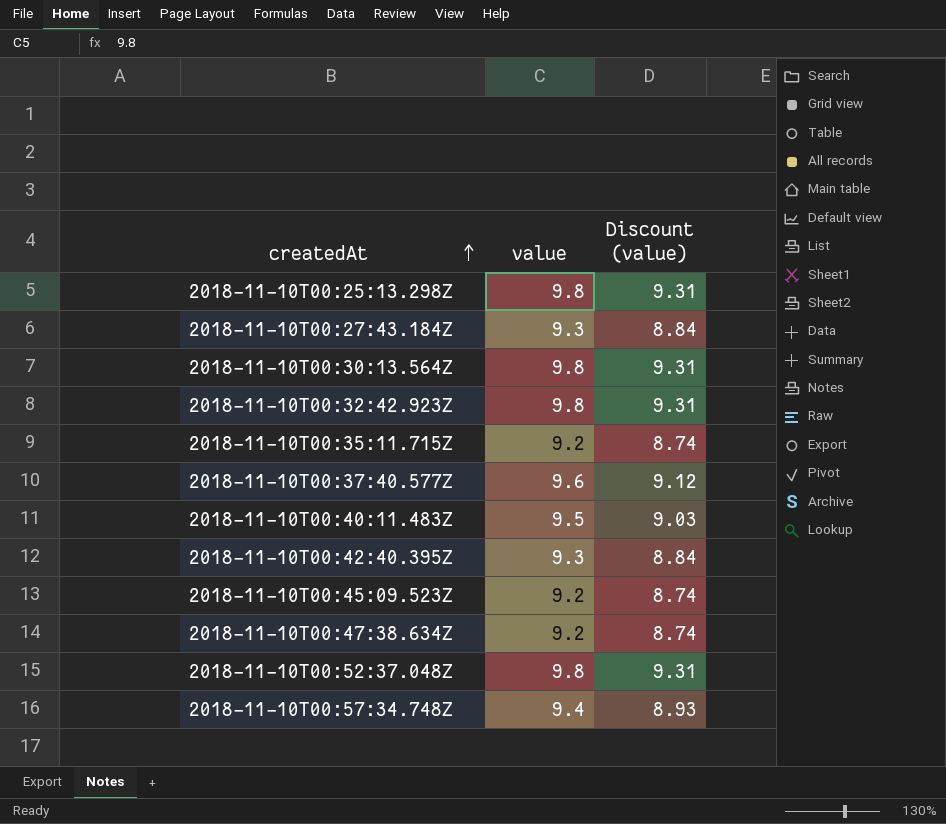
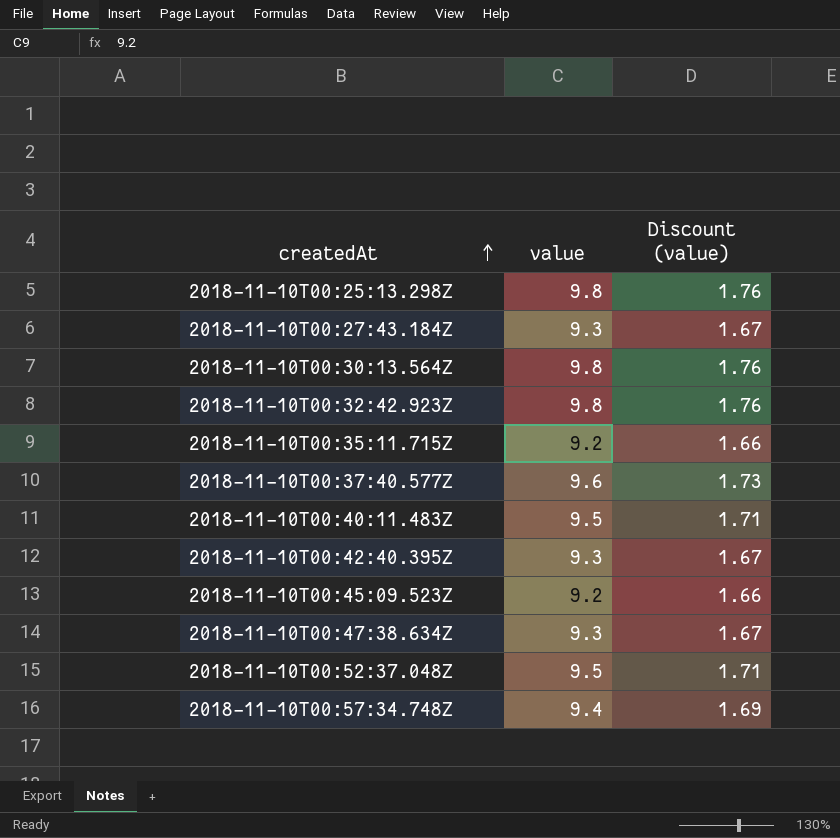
column Discount (value) | formula: [value] * 0.95 -> [value] * 0.18
2018-11-10T00:47:38.634Z | value: 9.2 -> 9.3
2018-11-10T00:52:37.048Z | value: 9.8 -> 9.5

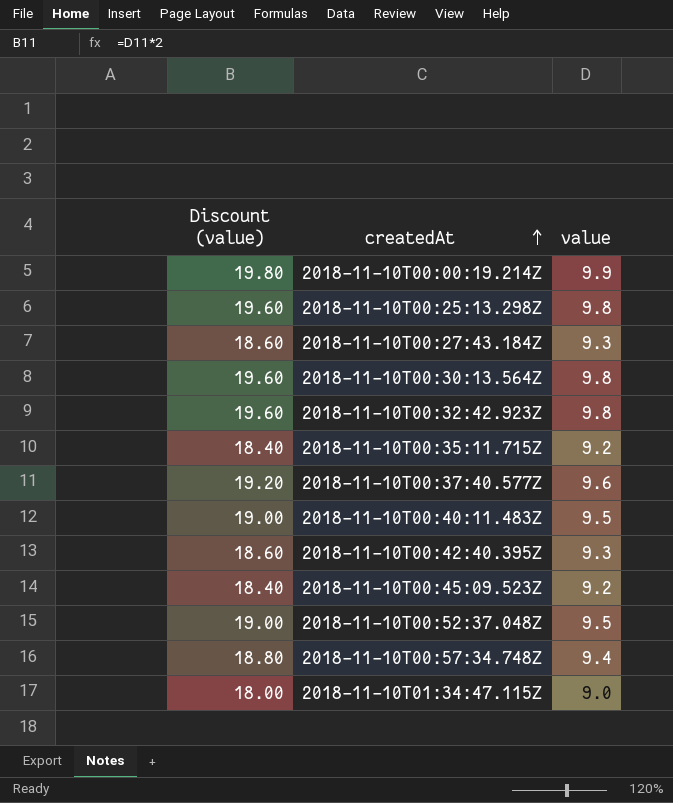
column Discount (value) | formula: [value] * 0.18 -> [value] * 2
column Discount (value) | position: 3 -> 1
row 2018-11-10T00:47:38.634Z: 9.3 | 1.67 -> none
row 2018-11-10T00:00:19.214Z: none -> 19.80 | 9.9
row 2018-11-10T01:34:47.115Z: none -> 18.00 | 9.0

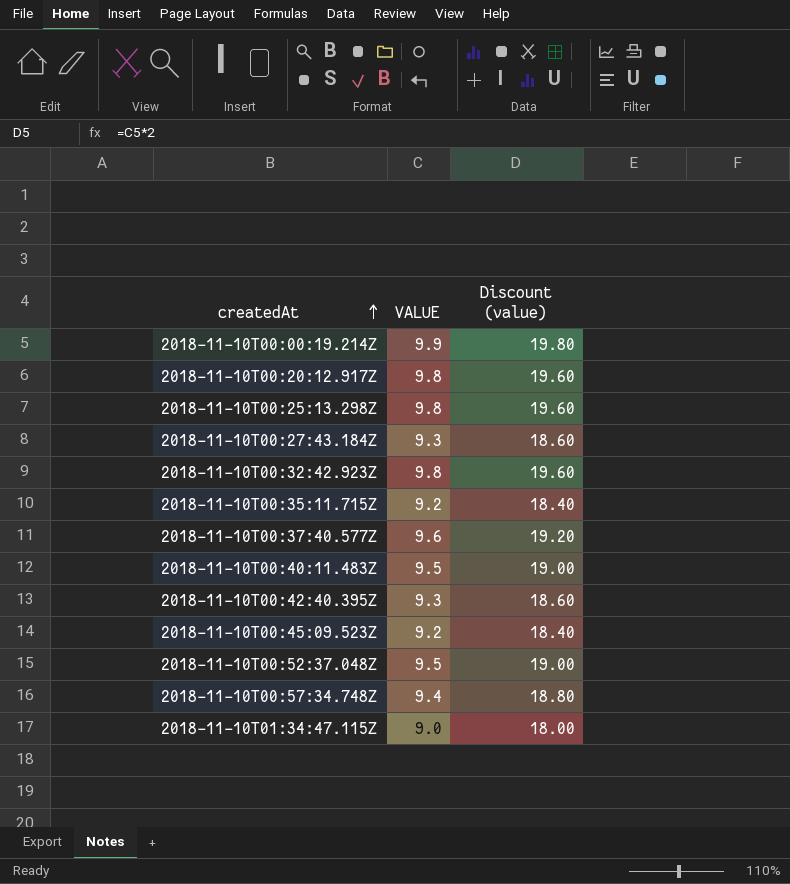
column name: value -> VALUE
column Discount (value) | position: 1 -> 3
row 2018-11-10T00:30:13.564Z: 19.60 | 9.8 -> none
row 2018-11-10T00:20:12.917Z: none -> 9.8 | 19.60

